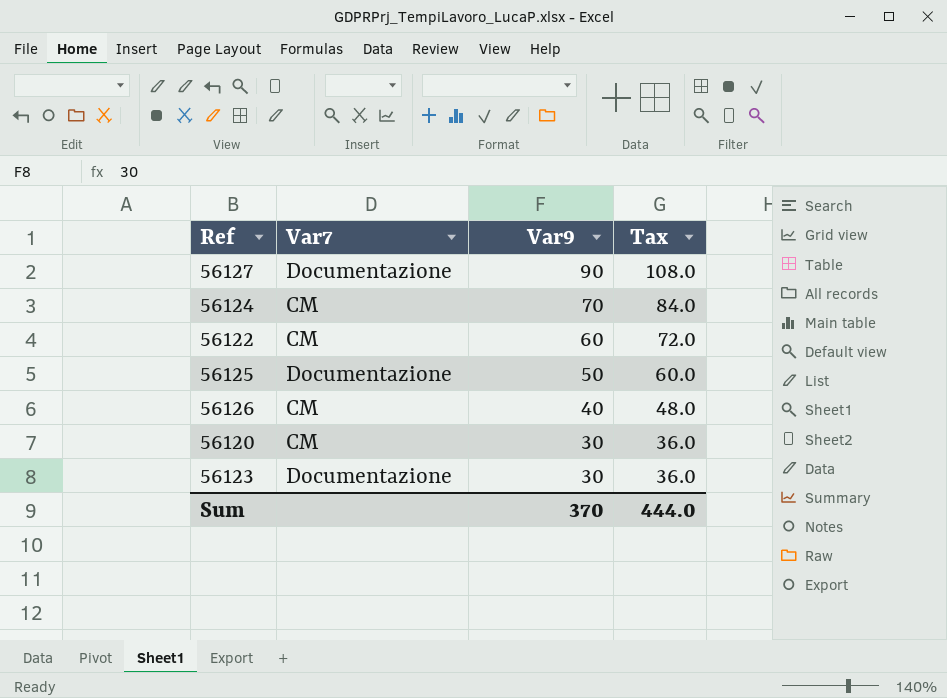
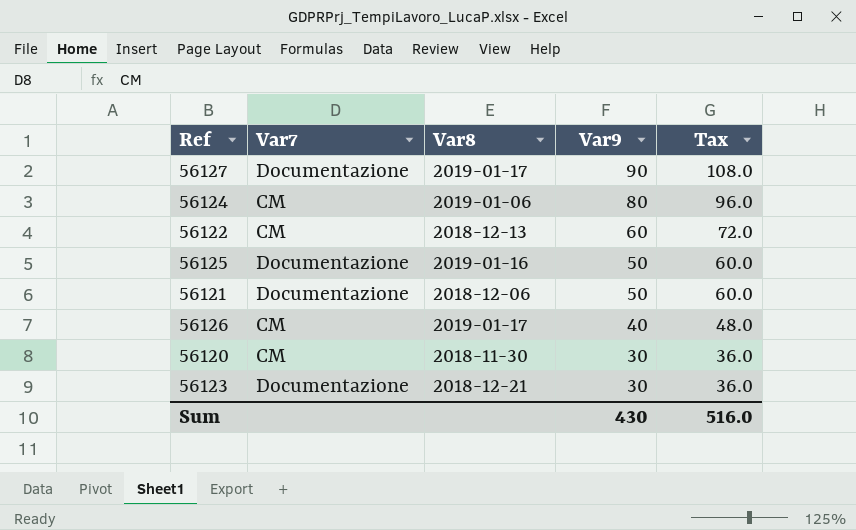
column Var8 | position: none -> 3
56124 | Var9: 70 -> 80
56124 | Tax: 84.0 -> 96.0
row 56121: none -> Documentazione | 2018-12-06 | 50 | 60.0
Sum | Var9: 370 -> 430
Sum | Tax: 444.0 -> 516.0

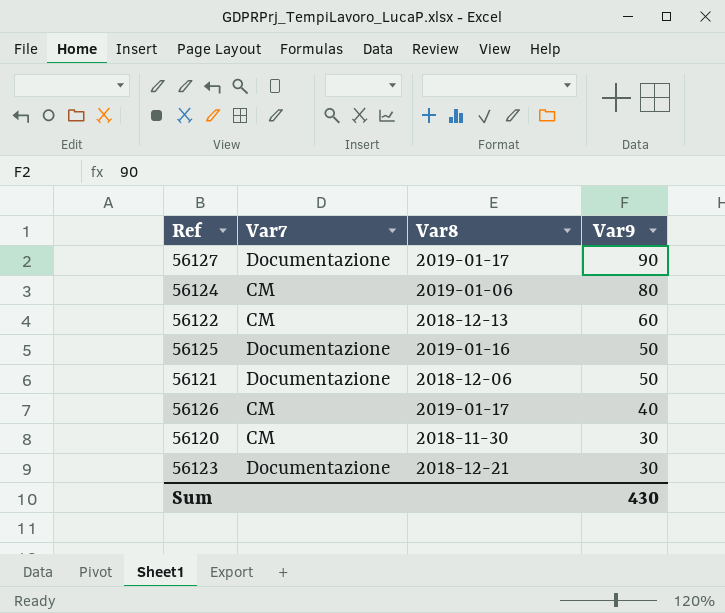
column Tax | formula: [Var9] * 1.2 -> none

